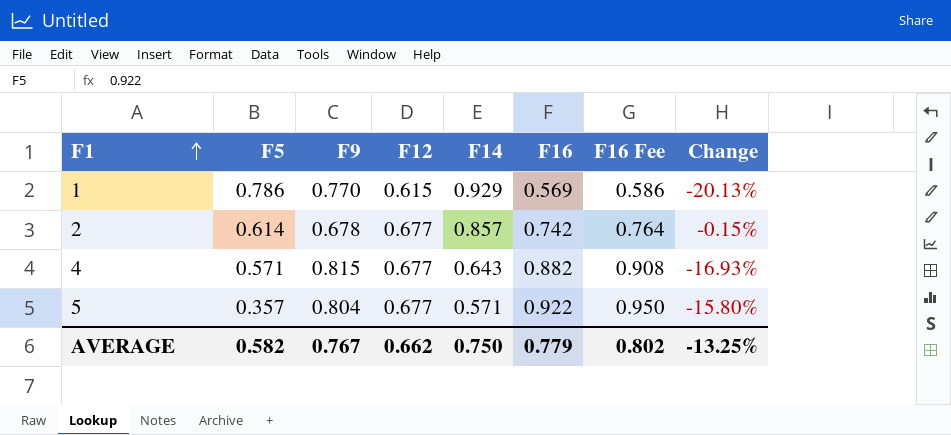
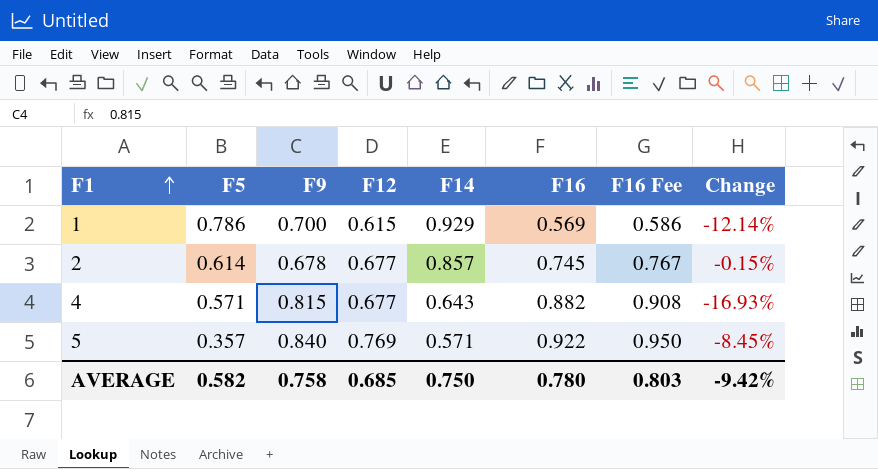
1 | F9: 0.770 -> 0.700
1 | Change: -20.13% -> -12.14%
2 | F16: 0.742 -> 0.745
2 | F16 Fee: 0.764 -> 0.767
5 | F9: 0.804 -> 0.840
5 | F12: 0.677 -> 0.769
5 | Change: -15.80% -> -8.45%
AVERAGE | F9: 0.767 -> 0.758
AVERAGE | F12: 0.662 -> 0.685
AVERAGE | F16: 0.779 -> 0.780
AVERAGE | F16 Fee: 0.802 -> 0.803
AVERAGE | Change: -13.25% -> -9.42%

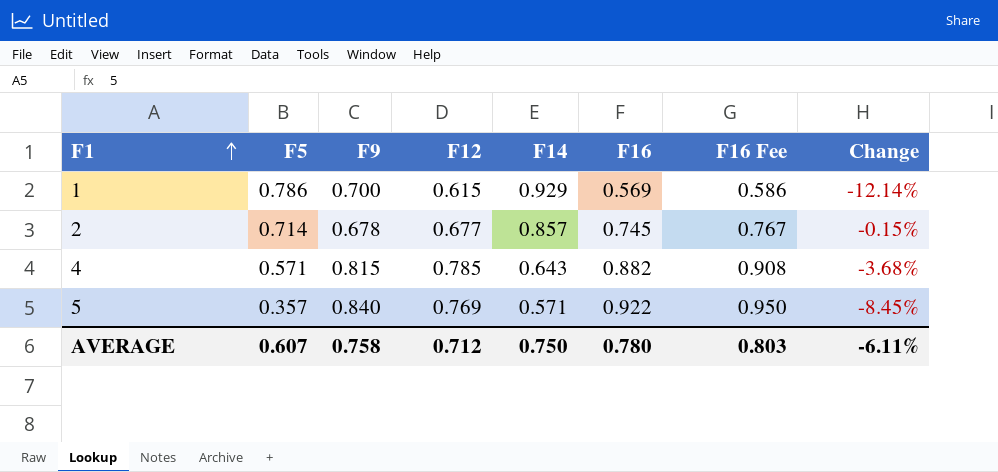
2 | F5: 0.614 -> 0.714
4 | F12: 0.677 -> 0.785
4 | Change: -16.93% -> -3.68%
AVERAGE | F5: 0.582 -> 0.607
AVERAGE | F12: 0.685 -> 0.712
AVERAGE | Change: -9.42% -> -6.11%

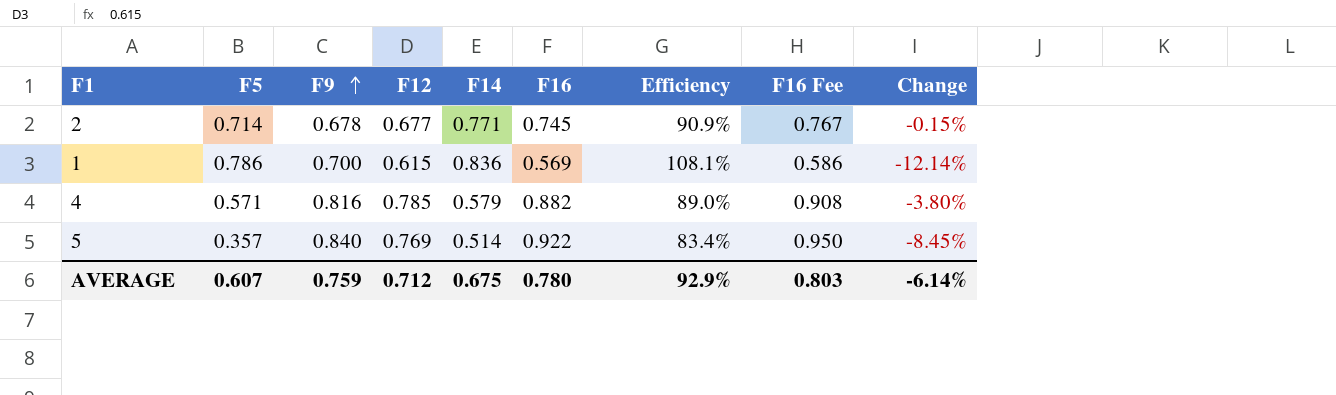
row order: F1 ascending -> F9 ascending
column Efficiency | formula: none -> [F12] / [F16]
2 | F14: 0.857 -> 0.771
1 | F14: 0.929 -> 0.836
4 | F9: 0.815 -> 0.816
4 | F14: 0.643 -> 0.579
4 | Change: -3.68% -> -3.80%
5 | F14: 0.571 -> 0.514
AVERAGE | F9: 0.758 -> 0.759
AVERAGE | F14: 0.750 -> 0.675
AVERAGE | Change: -6.11% -> -6.14%

